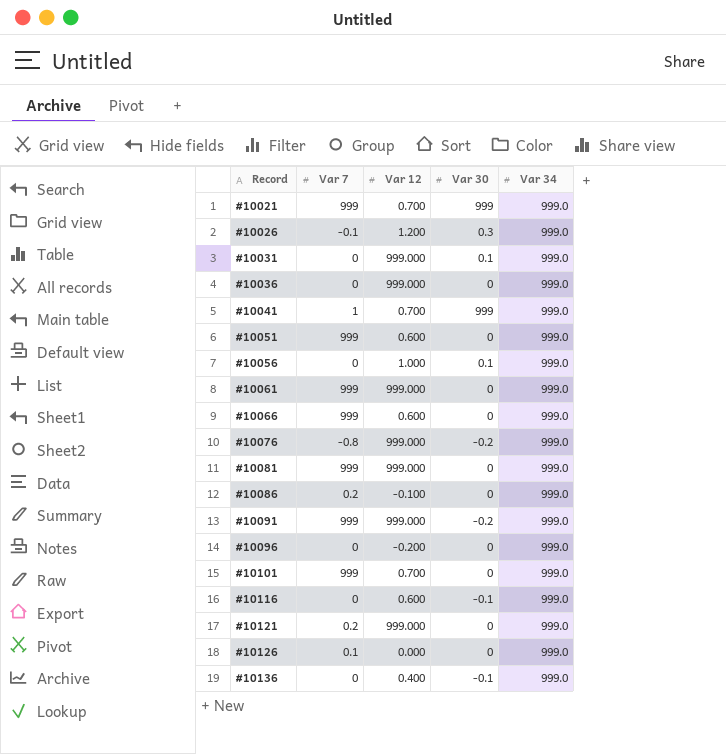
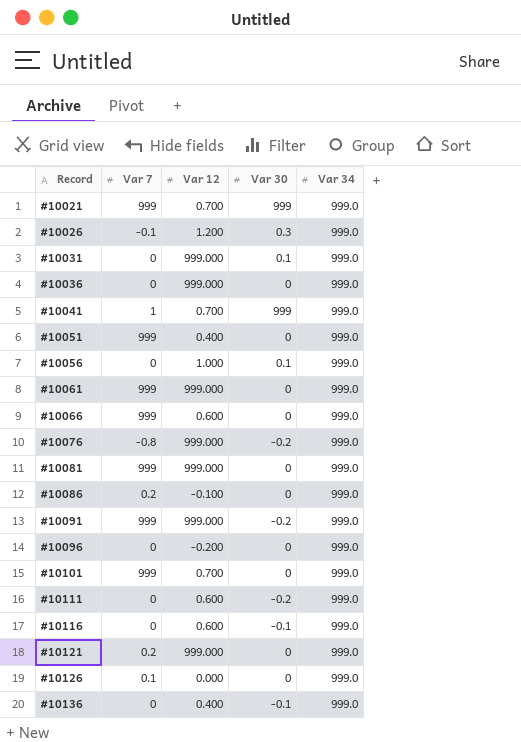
#10051 | Var 12: 0.600 -> 0.400
row #10111: none -> 0 | 0.600 | -0.2 | 999.0

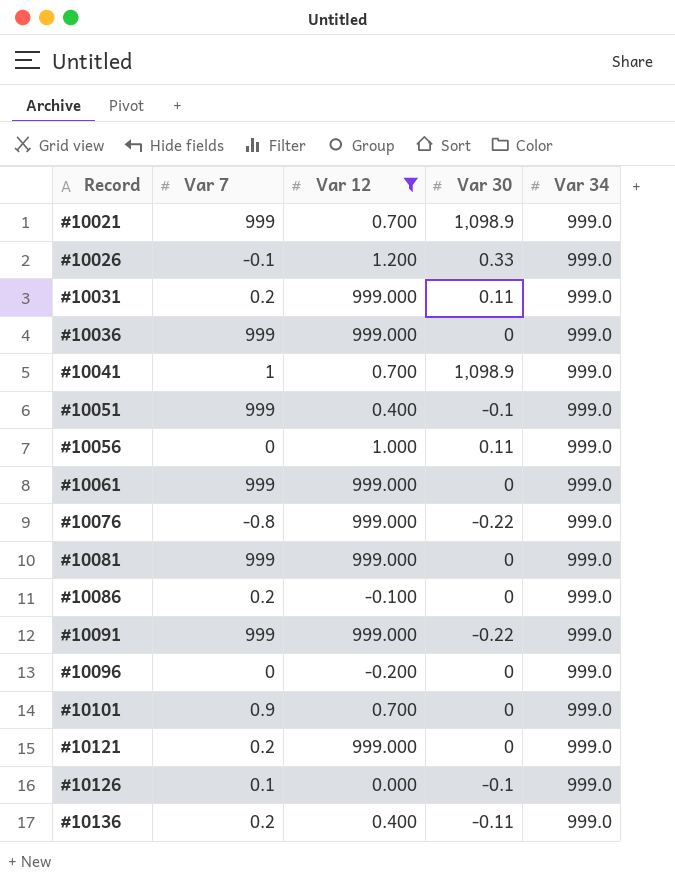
filter: none -> Var 12 != 0.600
#10021 | Var 30: 999 -> 1,098.9
#10026 | Var 30: 0.3 -> 0.33
#10031 | Var 7: 0 -> 0.2
#10031 | Var 30: 0.1 -> 0.11
#10036 | Var 7: 0 -> 999
#10041 | Var 30: 999 -> 1,098.9
#10051 | Var 30: 0 -> -0.1
#10056 | Var 30: 0.1 -> 0.11
#10076 | Var 30: -0.2 -> -0.22
#10091 | Var 30: -0.2 -> -0.22
#10101 | Var 7: 999 -> 0.9
#10126 | Var 30: 0 -> -0.1
#10136 | Var 7: 0 -> 0.2
#10136 | Var 30: -0.1 -> -0.11

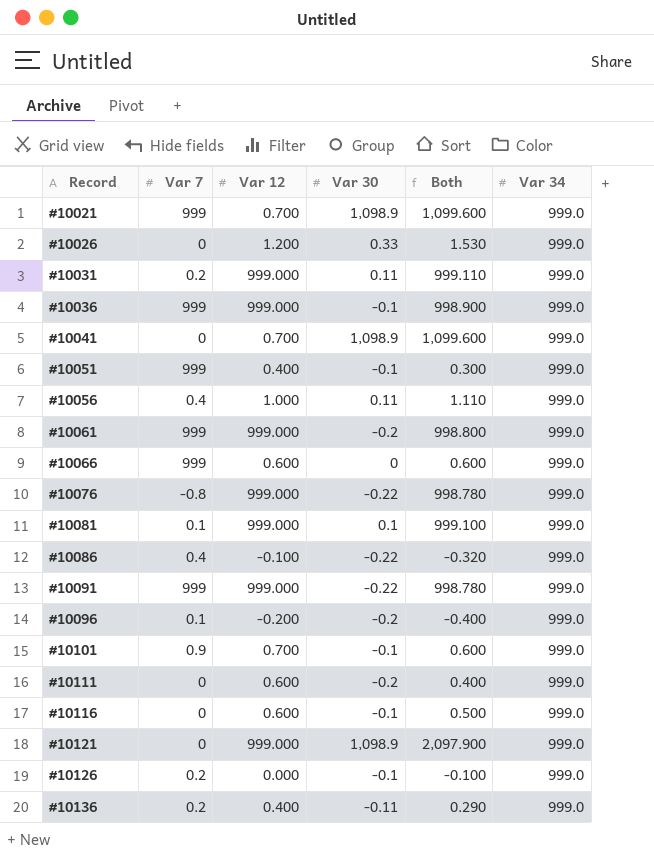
filter: Var 12 != 0.600 -> none
column Both | formula: none -> [Var 12] + [Var 30]
#10026 | Var 7: -0.1 -> 0
#10036 | Var 30: 0 -> -0.1
#10041 | Var 7: 1 -> 0
#10056 | Var 7: 0 -> 0.4
#10061 | Var 30: 0 -> -0.2
#10081 | Var 7: 999 -> 0.1
#10081 | Var 30: 0 -> 0.1
#10086 | Var 7: 0.2 -> 0.4
#10086 | Var 30: 0 -> -0.22
#10096 | Var 7: 0 -> 0.1
#10096 | Var 30: 0 -> -0.2
#10101 | Var 30: 0 -> -0.1
#10121 | Var 7: 0.2 -> 0
#10121 | Var 30: 0 -> 1,098.9
#10126 | Var 7: 0.1 -> 0.2

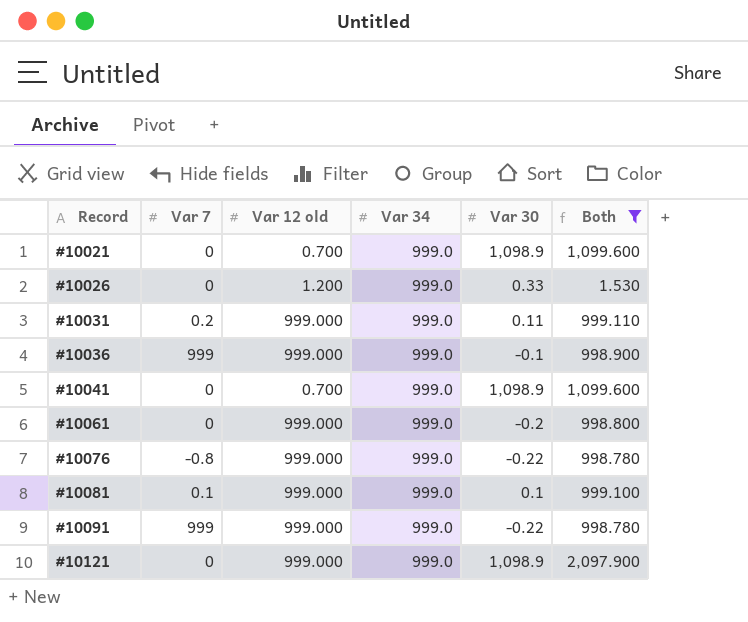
filter: none -> Both >= 1.530
column name: Var 12 -> Var 12 old
column Var 34 | position: 6 -> 4
#10021 | Var 7: 999 -> 0
#10061 | Var 7: 999 -> 0

